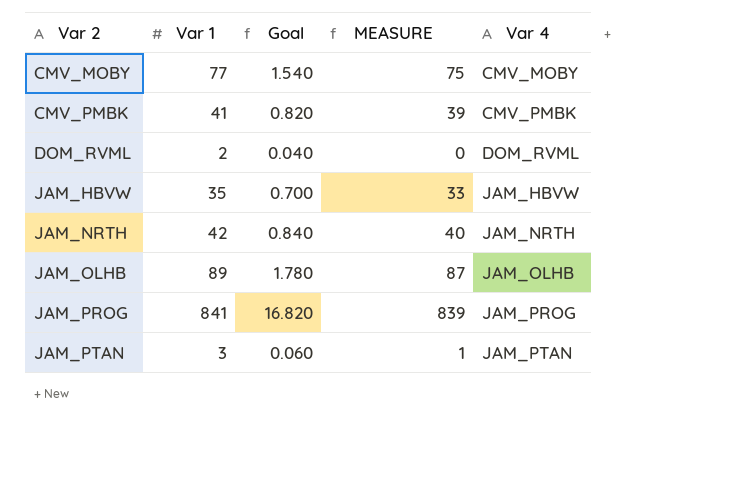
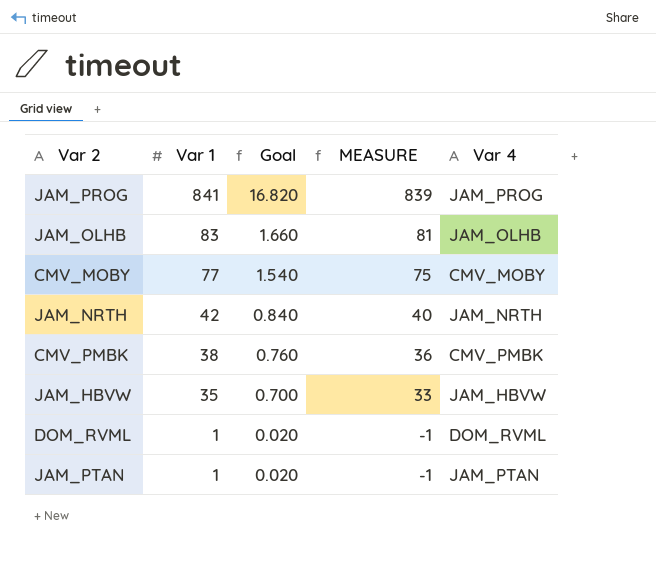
row order: Var 2 ascending -> Var 1 descending
JAM_OLHB | Var 1: 89 -> 83
JAM_OLHB | Goal: 1.780 -> 1.660
JAM_OLHB | MEASURE: 87 -> 81
CMV_PMBK | Var 1: 41 -> 38
CMV_PMBK | Goal: 0.820 -> 0.760
CMV_PMBK | MEASURE: 39 -> 36
DOM_RVML | Var 1: 2 -> 1
DOM_RVML | Goal: 0.040 -> 0.020
DOM_RVML | MEASURE: 0 -> -1
JAM_PTAN | Var 1: 3 -> 1
JAM_PTAN | Goal: 0.060 -> 0.020
JAM_PTAN | MEASURE: 1 -> -1

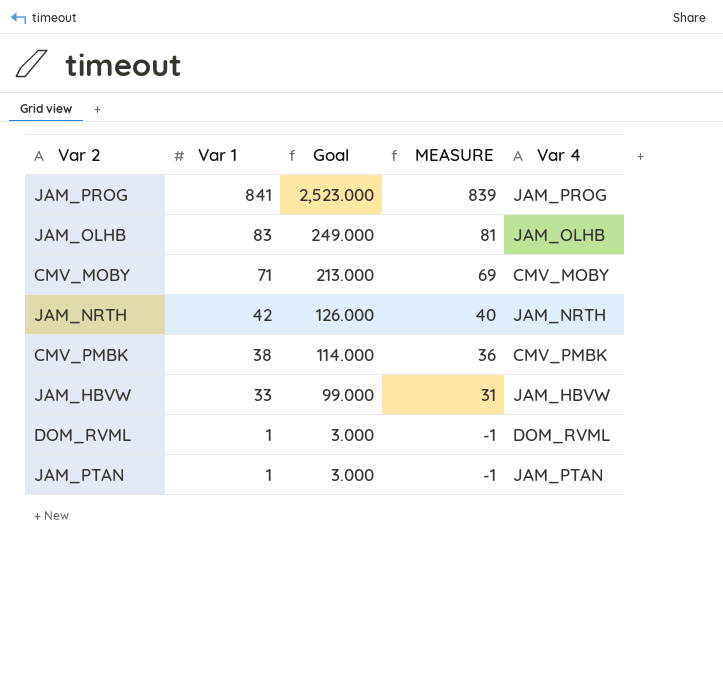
column Goal | formula: [Var 1] * 0.02 -> [Var 1] * 3
CMV_MOBY | Var 1: 77 -> 71
CMV_MOBY | MEASURE: 75 -> 69
JAM_HBVW | Var 1: 35 -> 33
JAM_HBVW | MEASURE: 33 -> 31

